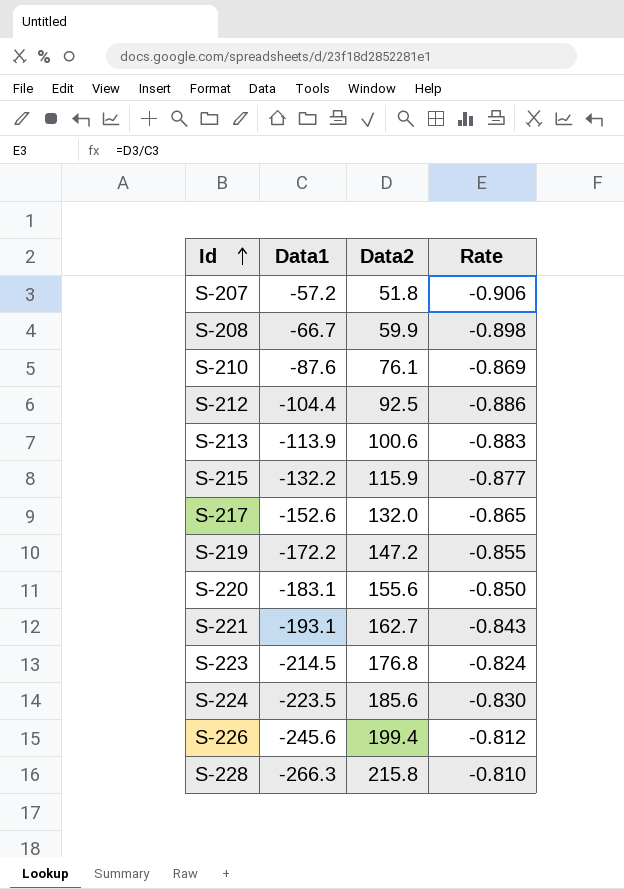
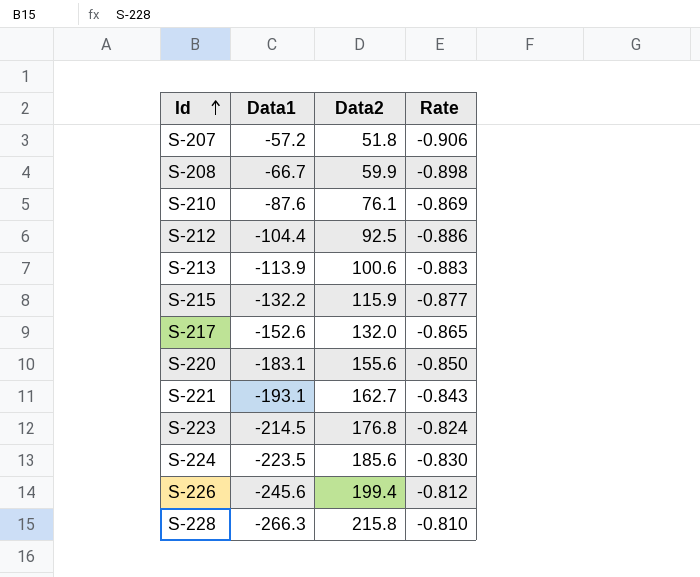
row S-219: -172.2 | 147.2 | -0.855 -> none

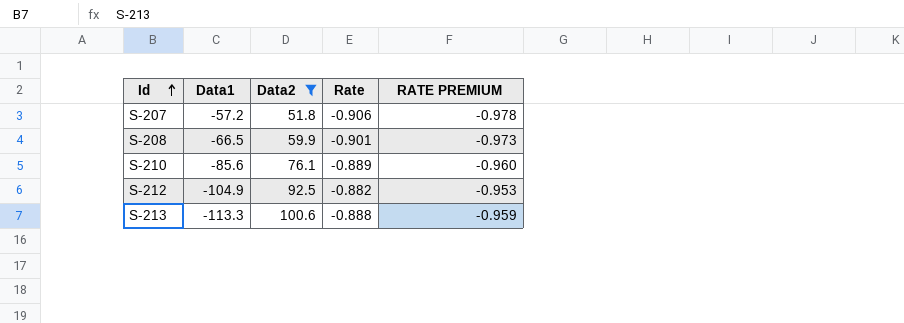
filter: none -> Data2 <= 100.6
column RATE PREMIUM | formula: none -> [Rate] * 1.08
S-208 | Data1: -66.7 -> -66.5
S-208 | Rate: -0.898 -> -0.901
S-210 | Data1: -87.6 -> -85.6
S-210 | Rate: -0.869 -> -0.889
S-212 | Data1: -104.4 -> -104.9
S-212 | Rate: -0.886 -> -0.882
S-213 | Data1: -113.9 -> -113.3
S-213 | Rate: -0.883 -> -0.888

